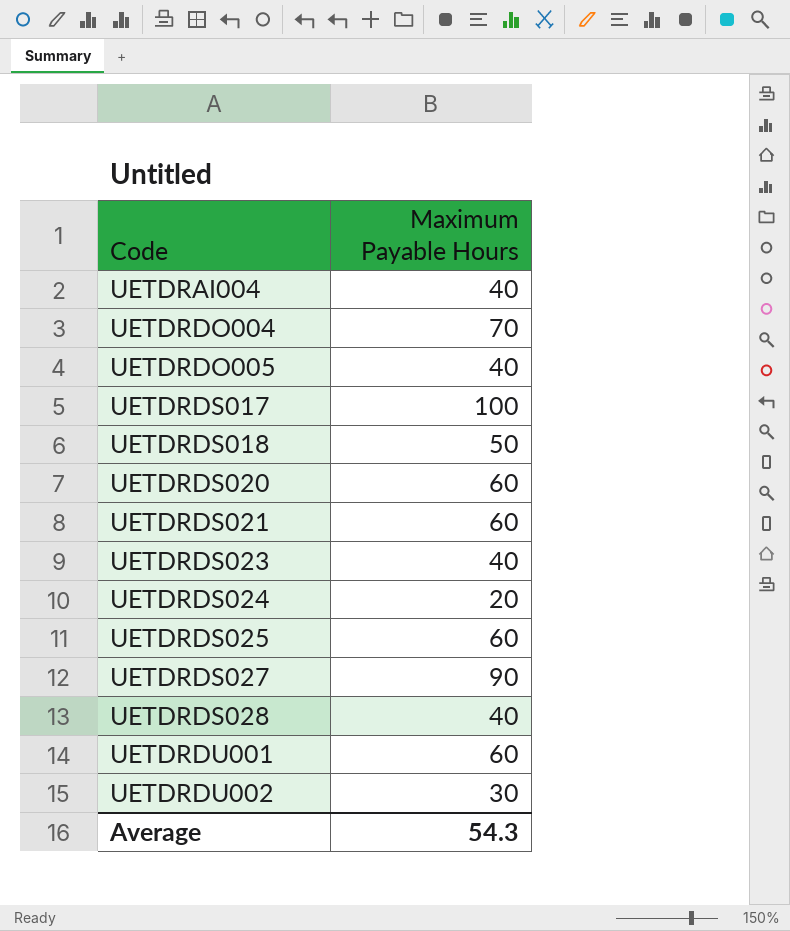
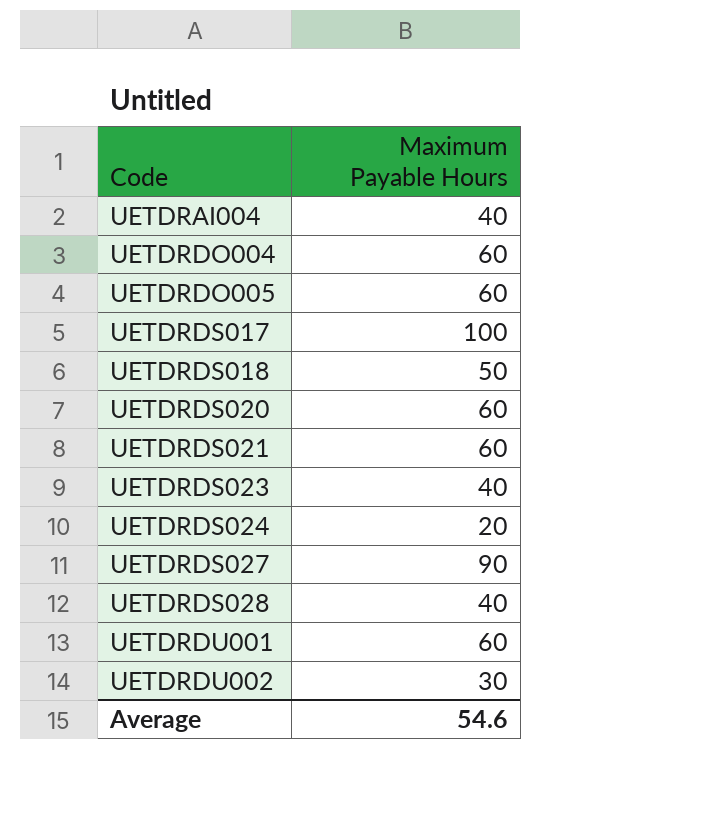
row UETDRDS025: 60 -> none
UETDRDO004 | Maximum Payable Hours: 70 -> 60
UETDRDO005 | Maximum Payable Hours: 40 -> 60
Average | Maximum Payable Hours: 54.3 -> 54.6

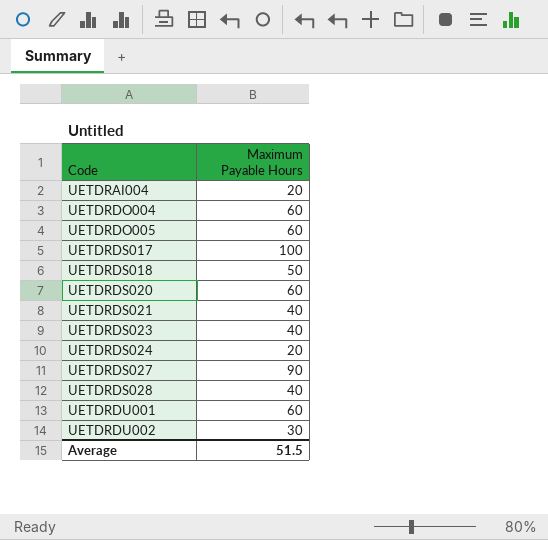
UETDRAI004 | Maximum Payable Hours: 40 -> 20
UETDRDS021 | Maximum Payable Hours: 60 -> 40
Average | Maximum Payable Hours: 54.6 -> 51.5

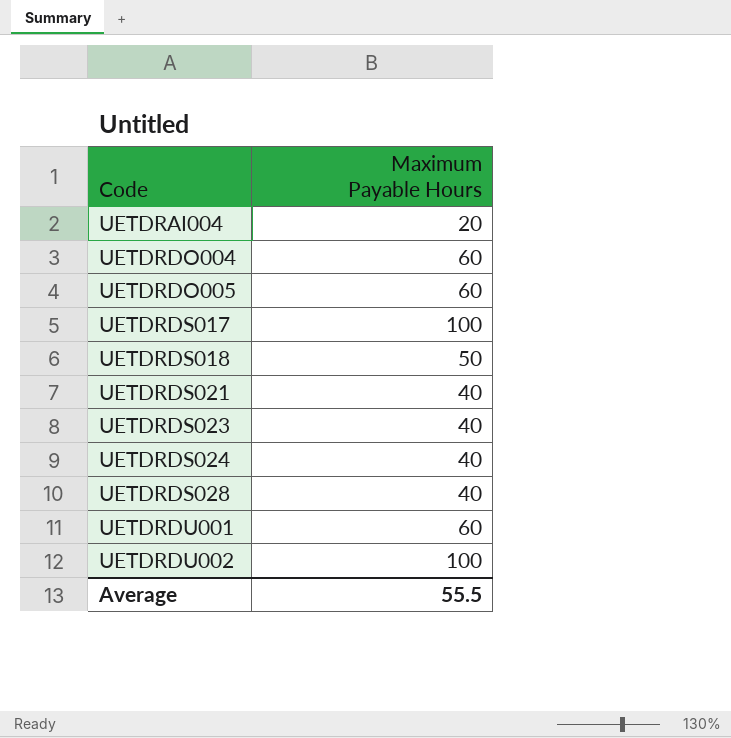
row UETDRDS020: 60 -> none
row UETDRDS027: 90 -> none
UETDRDS024 | Maximum Payable Hours: 20 -> 40
UETDRDU002 | Maximum Payable Hours: 30 -> 100
Average | Maximum Payable Hours: 51.5 -> 55.5

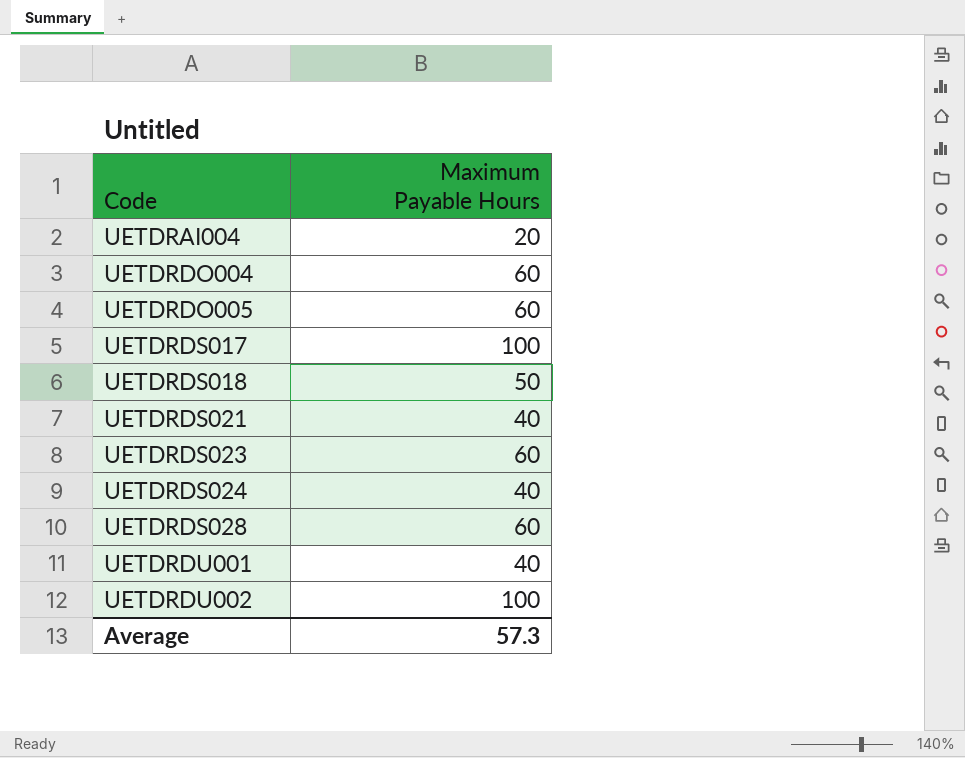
UETDRDS023 | Maximum Payable Hours: 40 -> 60
UETDRDS028 | Maximum Payable Hours: 40 -> 60
UETDRDU001 | Maximum Payable Hours: 60 -> 40
Average | Maximum Payable Hours: 55.5 -> 57.3

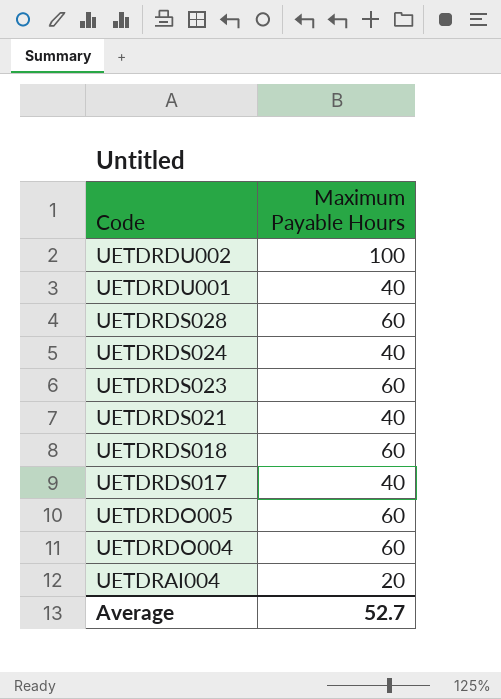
row order: Code ascending -> Code descending
UETDRDS018 | Maximum Payable Hours: 50 -> 60
UETDRDS017 | Maximum Payable Hours: 100 -> 40
Average | Maximum Payable Hours: 57.3 -> 52.7

